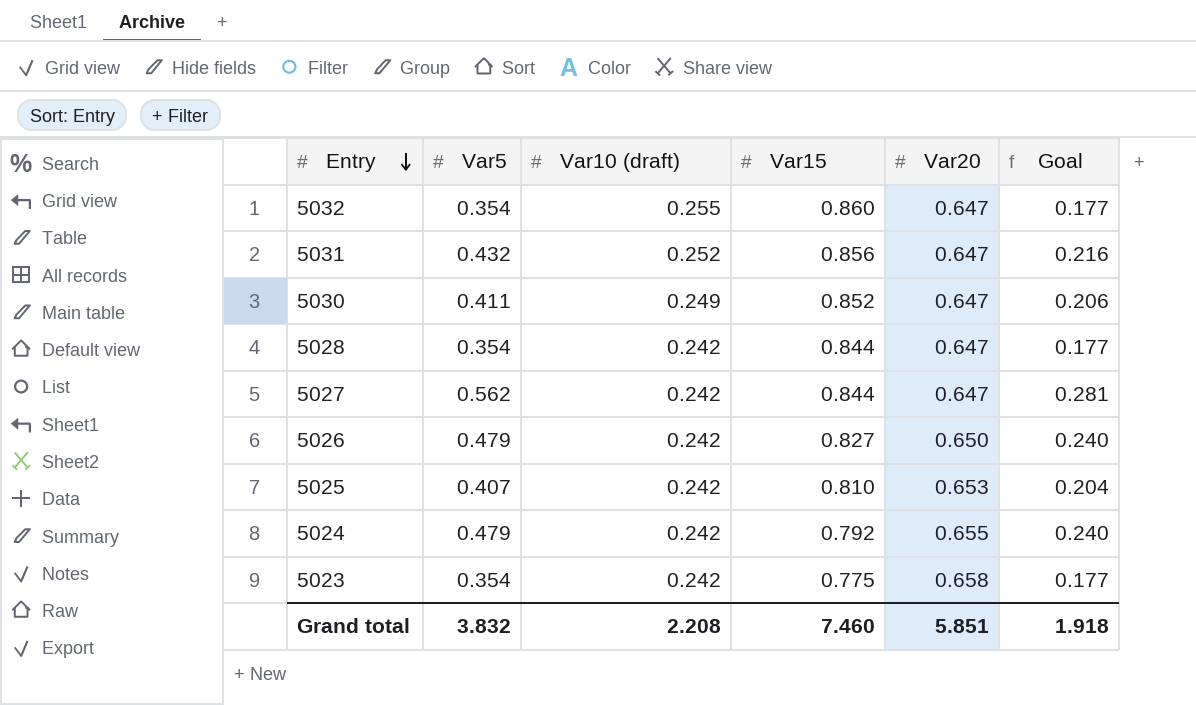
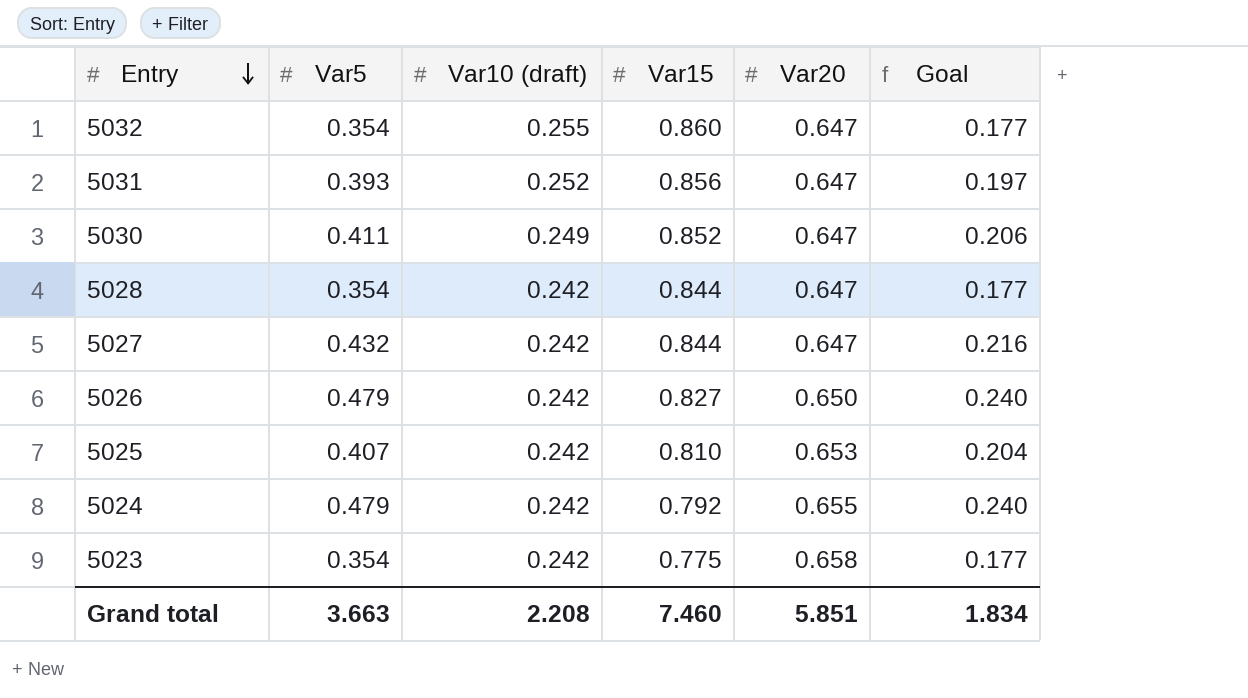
5031 | Var5: 0.432 -> 0.393
5031 | Goal: 0.216 -> 0.197
5027 | Var5: 0.562 -> 0.432
5027 | Goal: 0.281 -> 0.216
Grand total | Var5: 3.832 -> 3.663
Grand total | Goal: 1.918 -> 1.834

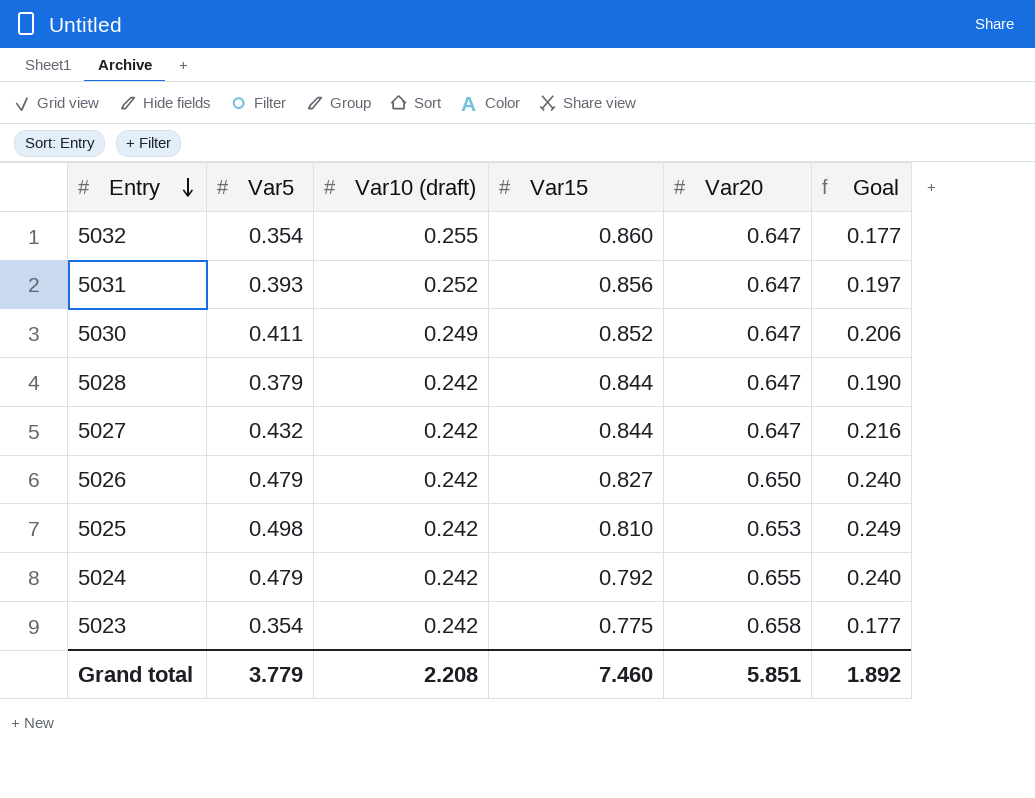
5028 | Var5: 0.354 -> 0.379
5028 | Goal: 0.177 -> 0.190
5025 | Var5: 0.407 -> 0.498
5025 | Goal: 0.204 -> 0.249
Grand total | Var5: 3.663 -> 3.779
Grand total | Goal: 1.834 -> 1.892

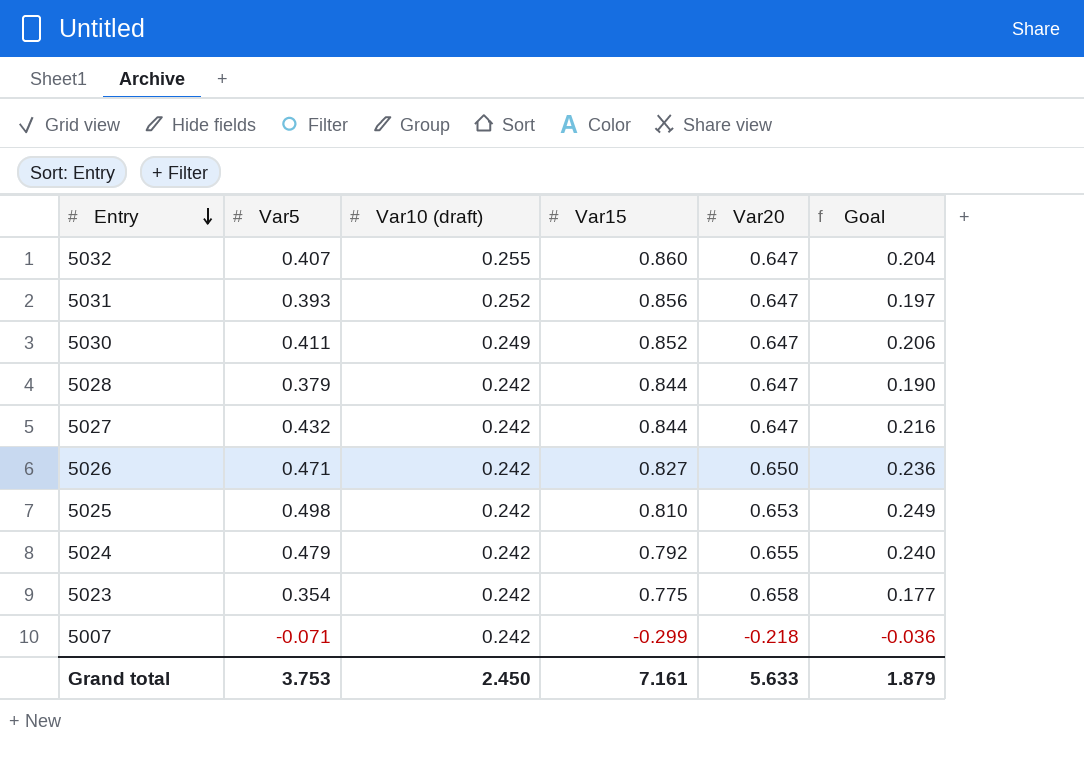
5032 | Var5: 0.354 -> 0.407
5032 | Goal: 0.177 -> 0.204
5026 | Var5: 0.479 -> 0.471
5026 | Goal: 0.240 -> 0.236
row 5007: none -> -0.071 | 0.242 | -0.299 | -0.218 | -0.036
Grand total | Var5: 3.779 -> 3.753
Grand total | Var10 (draft): 2.208 -> 2.450
Grand total | Var15: 7.460 -> 7.161
Grand total | Var20: 5.851 -> 5.633
Grand total | Goal: 1.892 -> 1.879

